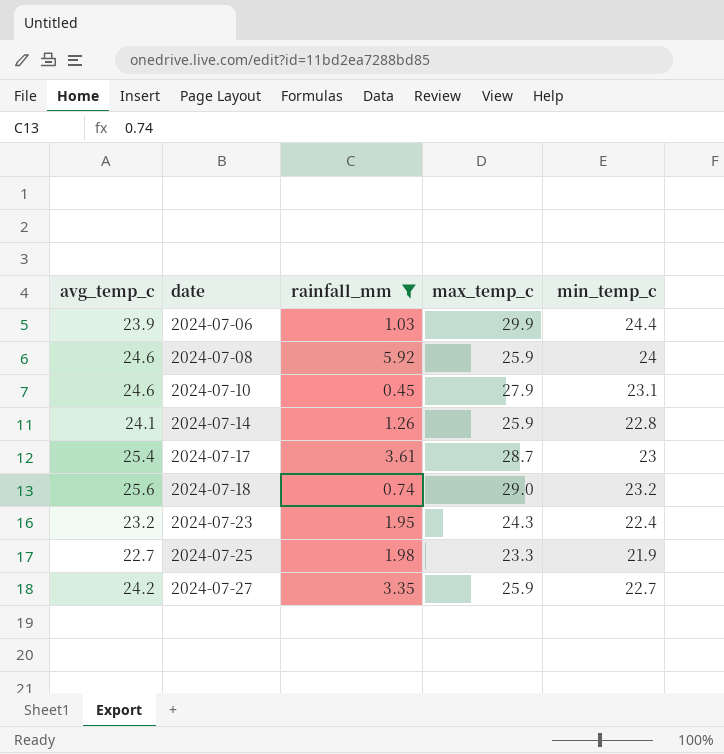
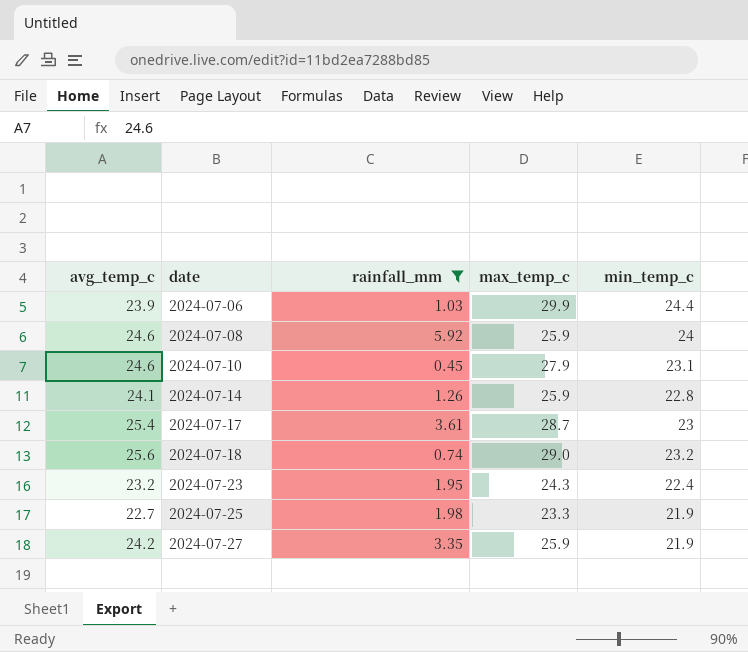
2024-07-27 | min_temp_c: 22.7 -> 21.9

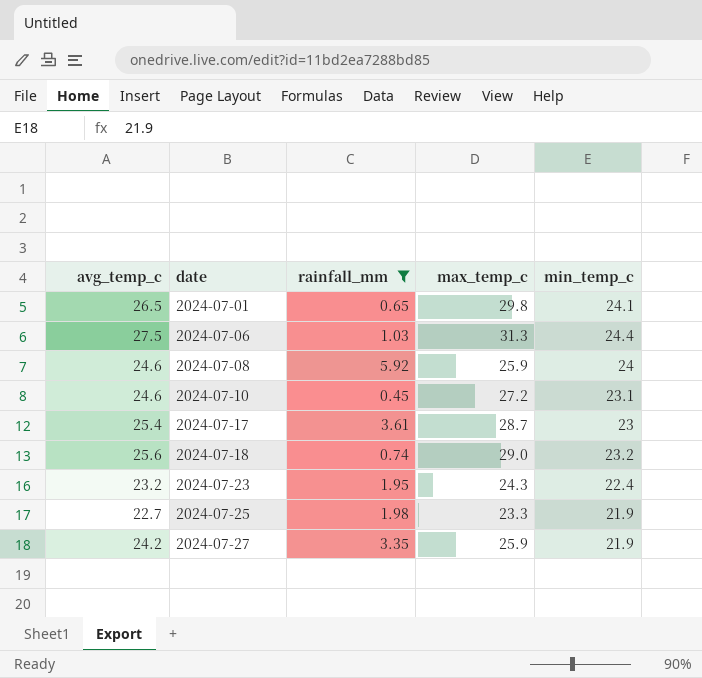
row 2024-07-14: 24.1 | 1.26 | 25.9 | 22.8 -> none
row 2024-07-01: none -> 26.5 | 0.65 | 29.8 | 24.1
2024-07-06 | avg_temp_c: 23.9 -> 27.5
2024-07-06 | max_temp_c: 29.9 -> 31.3
2024-07-10 | max_temp_c: 27.9 -> 27.2

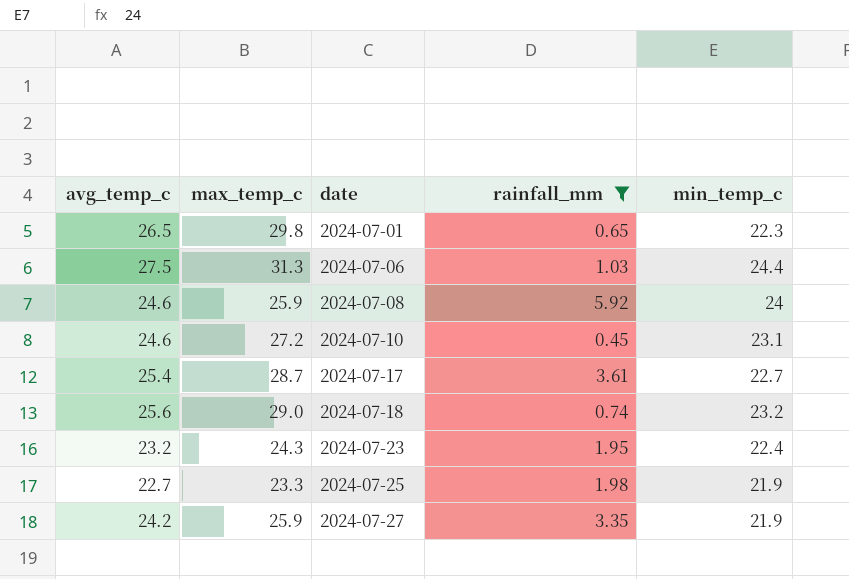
column max_temp_c | position: 4 -> 2
2024-07-01 | min_temp_c: 24.1 -> 22.3
2024-07-17 | min_temp_c: 23 -> 22.7

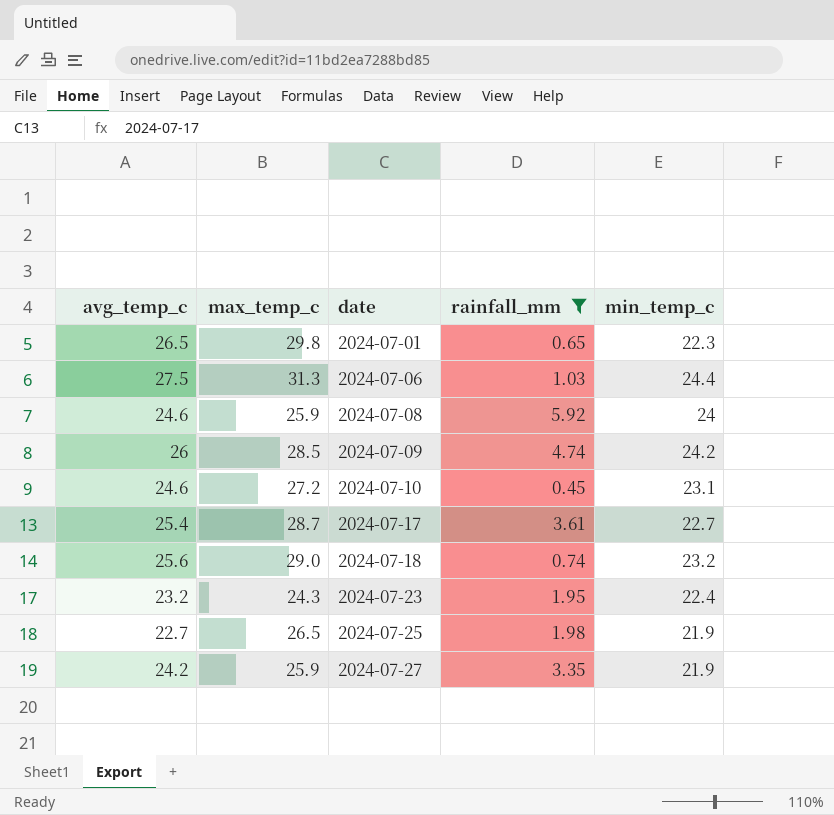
row 2024-07-09: none -> 26 | 28.5 | 4.74 | 24.2
2024-07-25 | max_temp_c: 23.3 -> 26.5

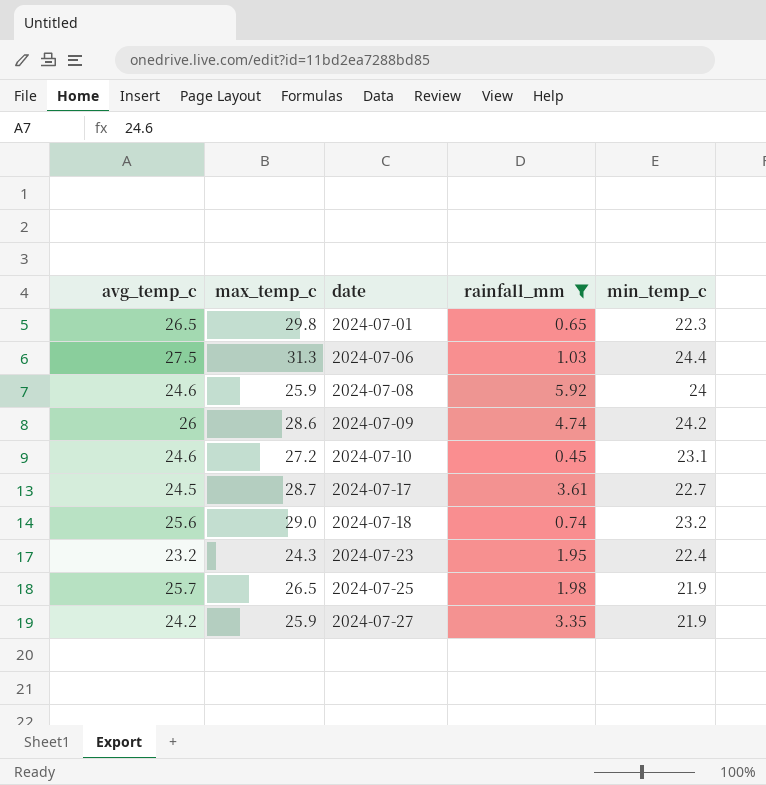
2024-07-09 | max_temp_c: 28.5 -> 28.6
2024-07-17 | avg_temp_c: 25.4 -> 24.5
2024-07-25 | avg_temp_c: 22.7 -> 25.7

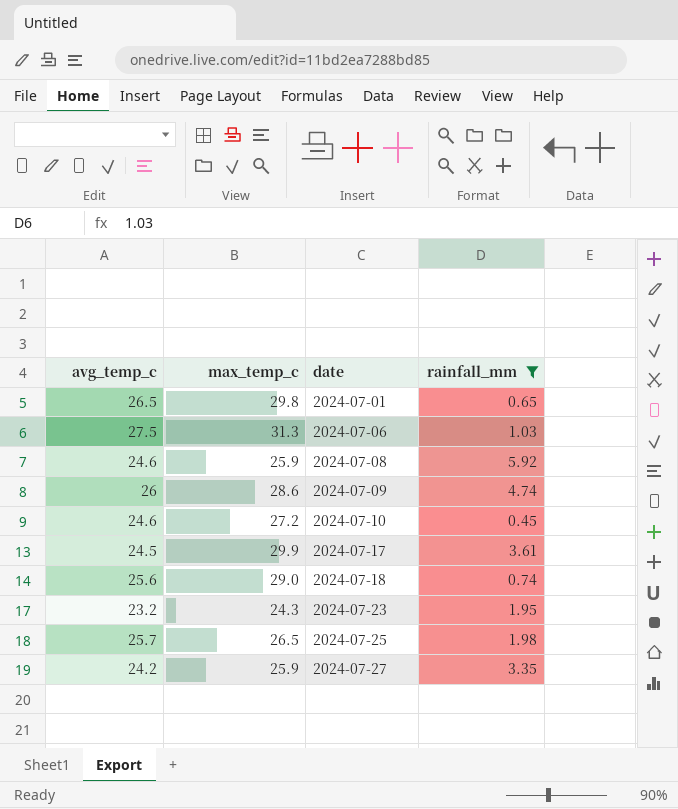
column min_temp_c | position: 5 -> none
2024-07-17 | max_temp_c: 28.7 -> 29.9

